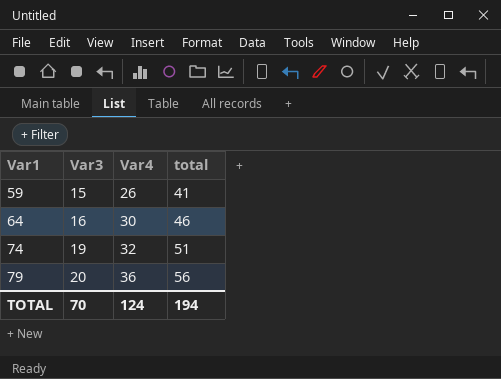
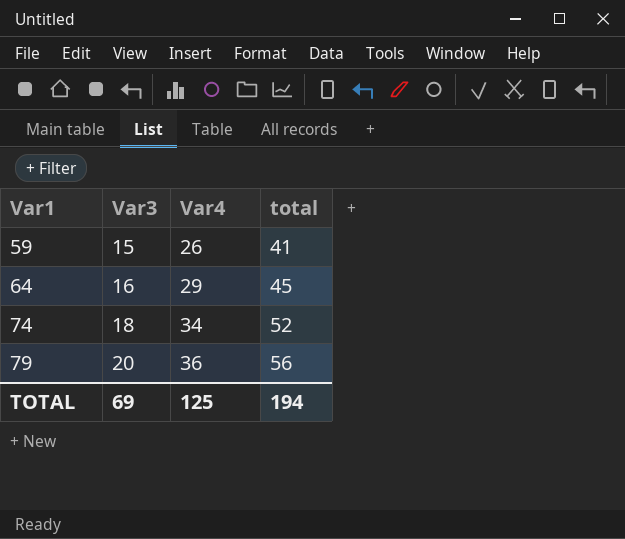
64 | Var4: 30 -> 29
64 | total: 46 -> 45
74 | Var3: 19 -> 18
74 | Var4: 32 -> 34
74 | total: 51 -> 52
TOTAL | Var3: 70 -> 69
TOTAL | Var4: 124 -> 125

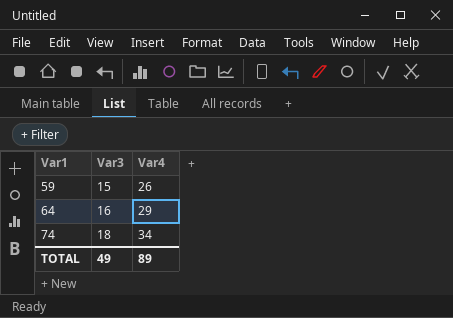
column total | formula: [Var3] + [Var4] -> none
row 79: 20 | 36 | 56 -> none
TOTAL | Var3: 69 -> 49
TOTAL | Var4: 125 -> 89

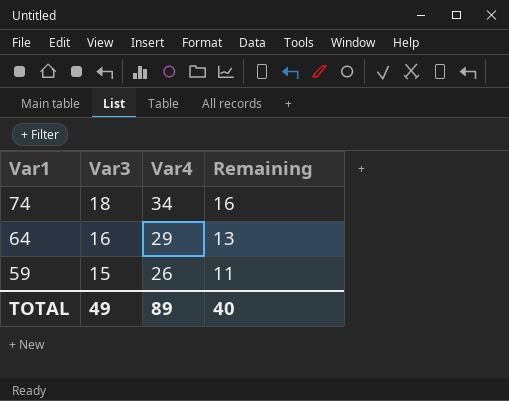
row order: Var1 ascending -> Var1 descending
column Remaining | formula: none -> [Var4] - [Var3]

